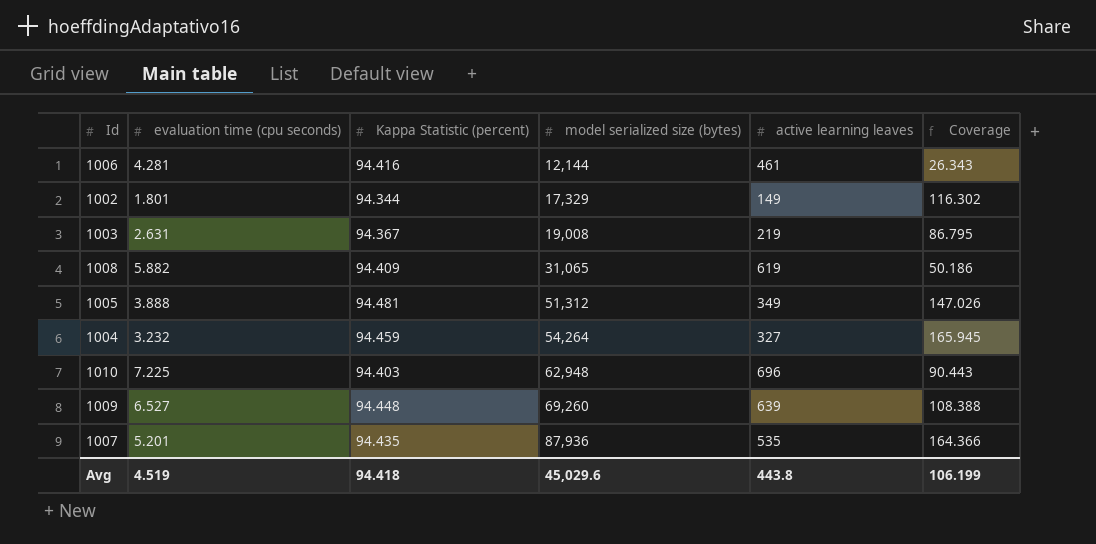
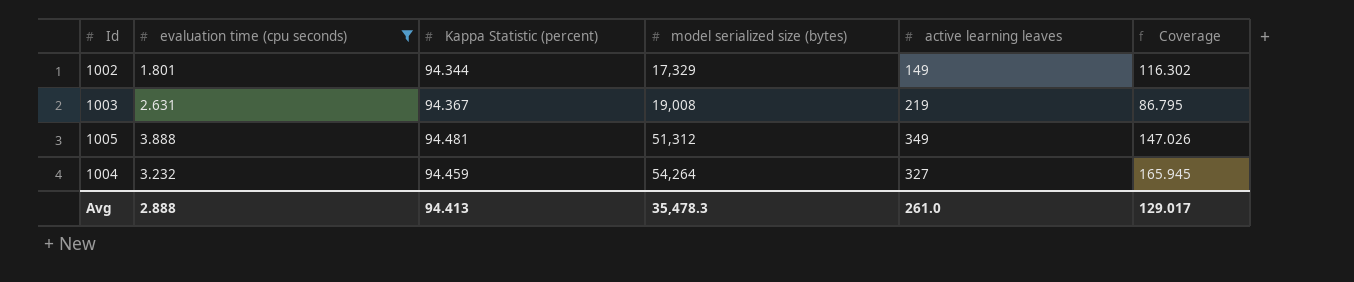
filter: none -> evaluation time (cpu seconds) <= 3.888
Avg | evaluation time (cpu seconds): 4.519 -> 2.888
Avg | Kappa Statistic (percent): 94.418 -> 94.413
Avg | model serialized size (bytes): 45,029.6 -> 35,478.3
Avg | active learning leaves: 443.8 -> 261.0
Avg | Coverage: 106.199 -> 129.017

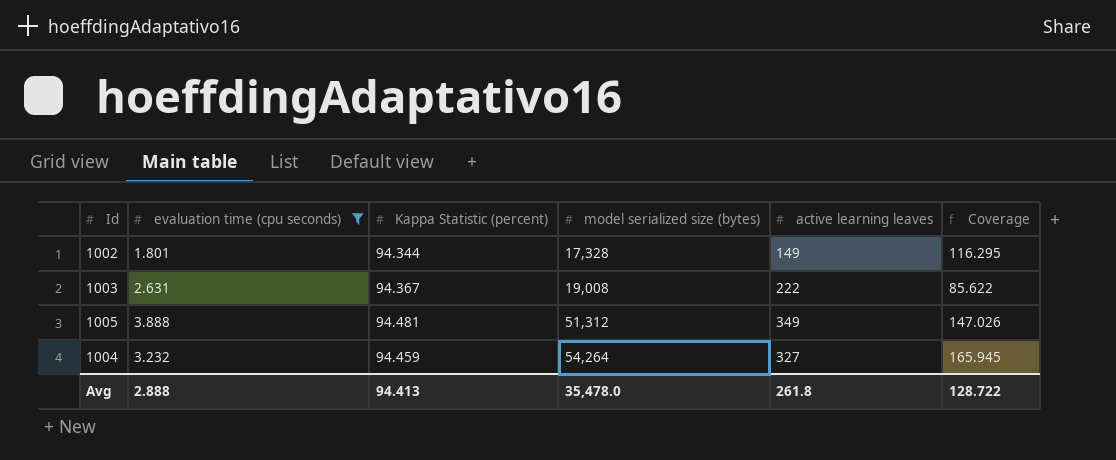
1002 | model serialized size (bytes): 17,329 -> 17,328
1002 | Coverage: 116.302 -> 116.295
1003 | active learning leaves: 219 -> 222
1003 | Coverage: 86.795 -> 85.622
Avg | model serialized size (bytes): 35,478.3 -> 35,478.0
Avg | active learning leaves: 261.0 -> 261.8
Avg | Coverage: 129.017 -> 128.722

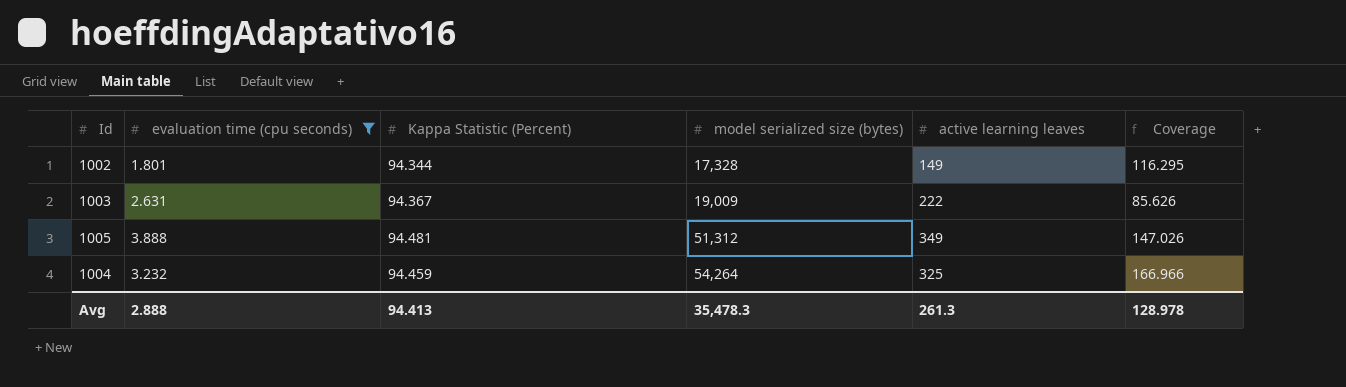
column name: Kappa Statistic (percent) -> Kappa Statistic (Percent)
1003 | model serialized size (bytes): 19,008 -> 19,009
1003 | Coverage: 85.622 -> 85.626
1004 | active learning leaves: 327 -> 325
1004 | Coverage: 165.945 -> 166.966
Avg | model serialized size (bytes): 35,478.0 -> 35,478.3
Avg | active learning leaves: 261.8 -> 261.3
Avg | Coverage: 128.722 -> 128.978

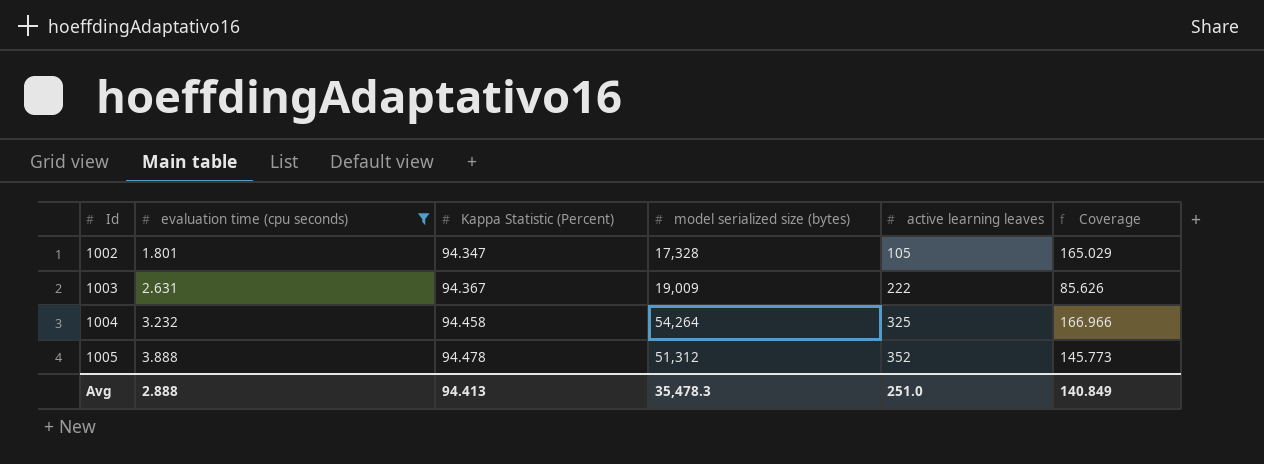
row order: model serialized size (bytes) ascending -> Id ascending
1002 | Kappa Statistic (Percent): 94.344 -> 94.347
1002 | active learning leaves: 149 -> 105
1002 | Coverage: 116.295 -> 165.029
1004 | Kappa Statistic (Percent): 94.459 -> 94.458
1005 | Kappa Statistic (Percent): 94.481 -> 94.478
1005 | active learning leaves: 349 -> 352
1005 | Coverage: 147.026 -> 145.773
Avg | active learning leaves: 261.3 -> 251.0
Avg | Coverage: 128.978 -> 140.849

